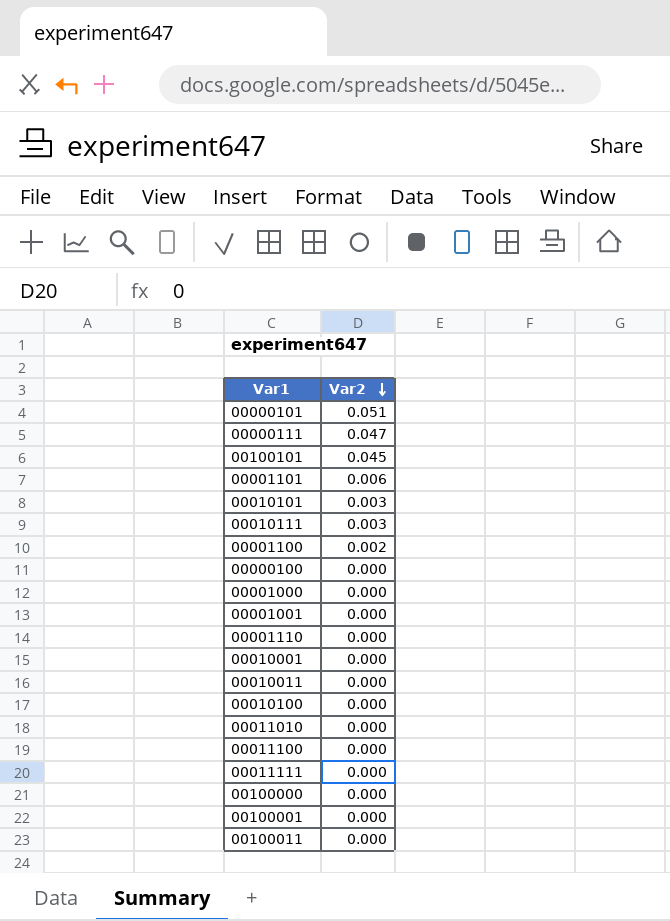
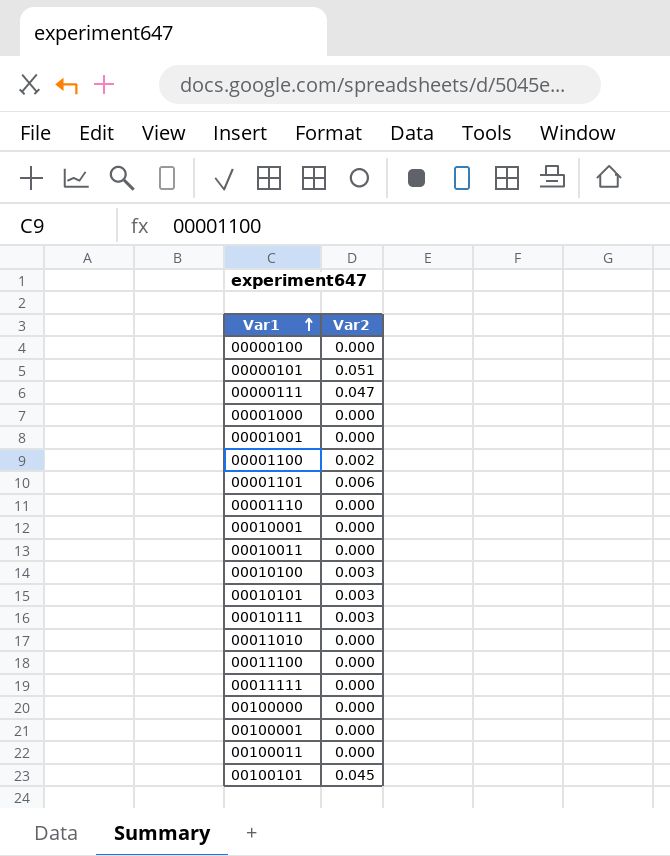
row order: Var2 descending -> Var1 ascending
00010100 | Var2: 0.000 -> 0.003

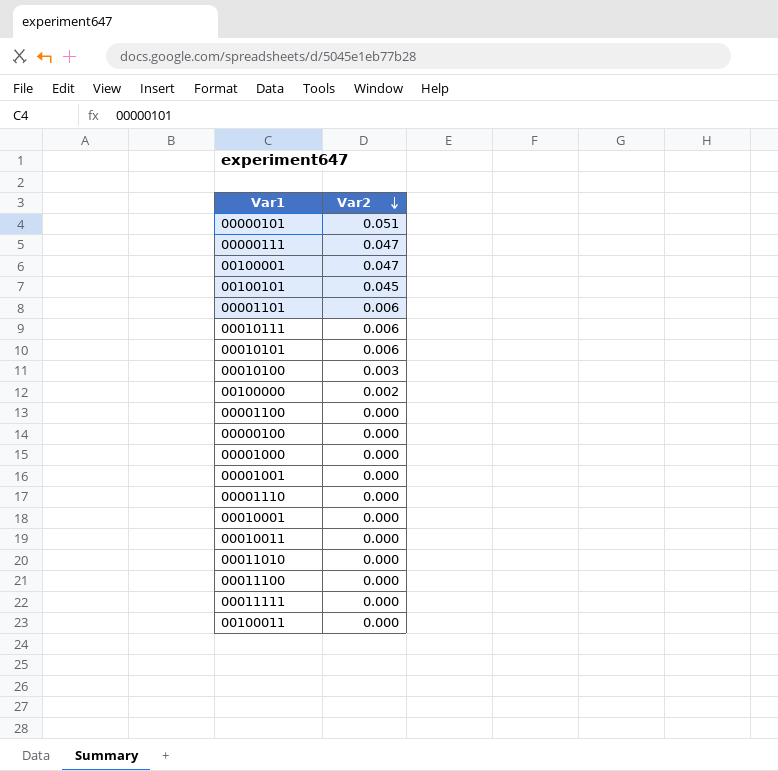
row order: Var1 ascending -> Var2 descending
00100001 | Var2: 0.000 -> 0.047
00010111 | Var2: 0.003 -> 0.006
00010101 | Var2: 0.003 -> 0.006
00100000 | Var2: 0.000 -> 0.002
00001100 | Var2: 0.002 -> 0.000

